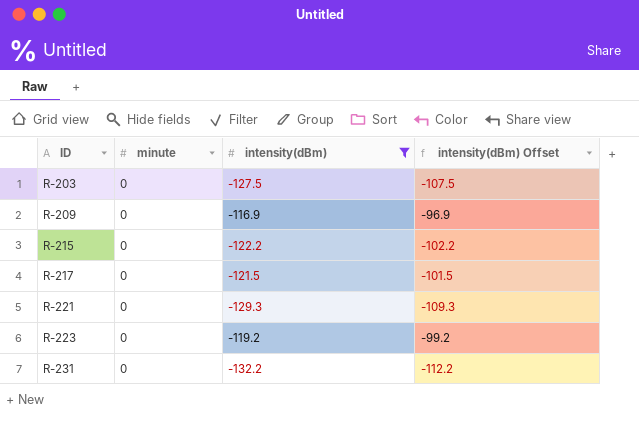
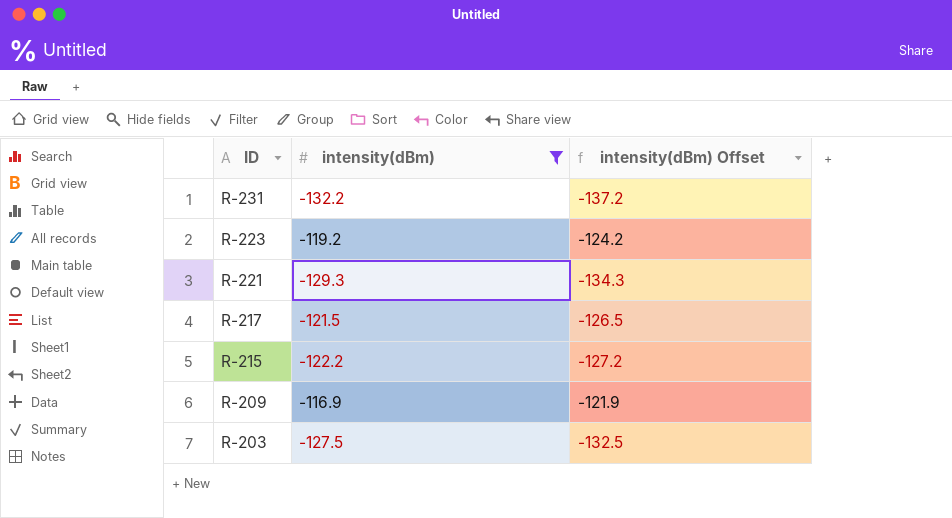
row order: ID ascending -> ID descending
column minute | position: 2 -> none
column intensity(dBm) Offset | formula: [intensity(dBm)] + 20 -> [intensity(dBm)] - 5

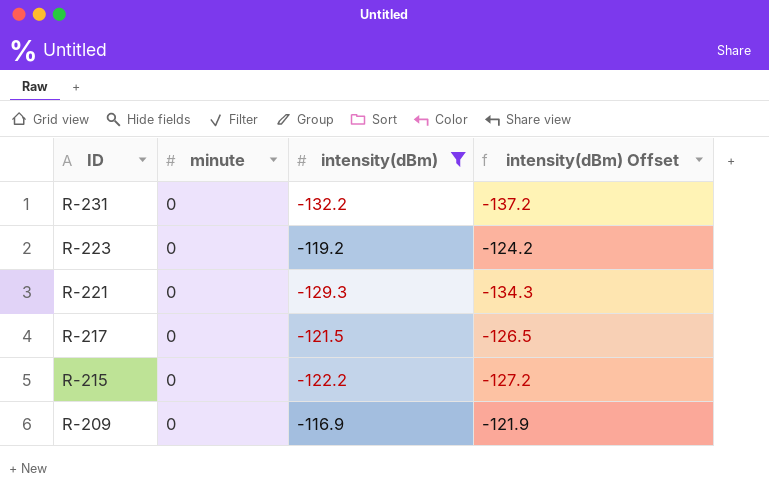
column minute | position: none -> 2
row R-203: -127.5 | -132.5 -> none

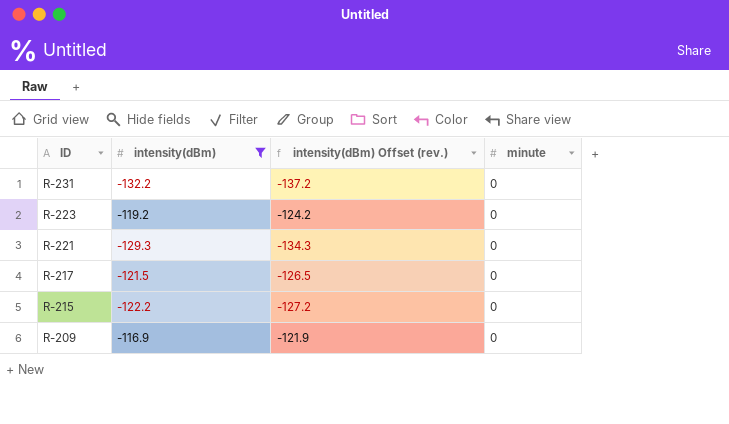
column name: intensity(dBm) Offset -> intensity(dBm) Offset (rev.)
column minute | position: 2 -> 4

